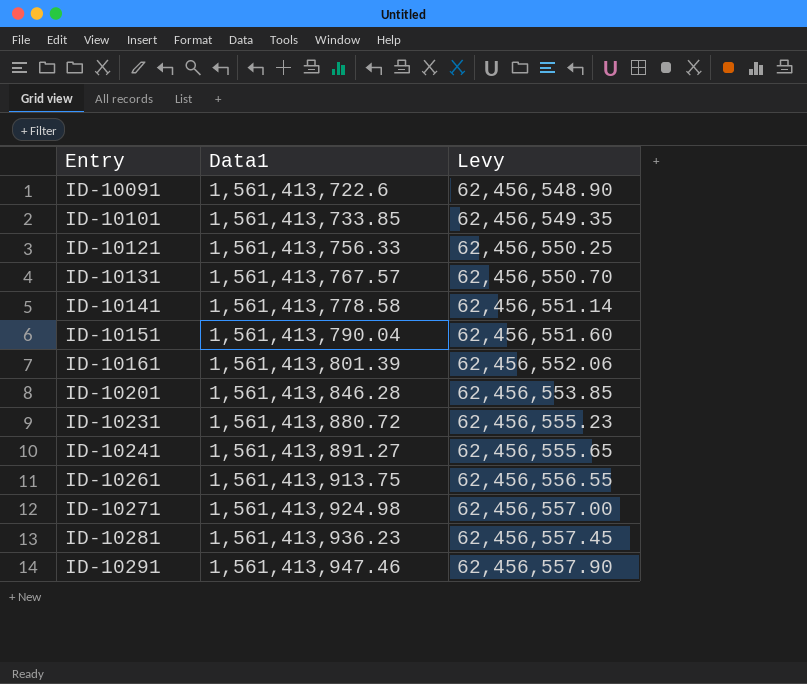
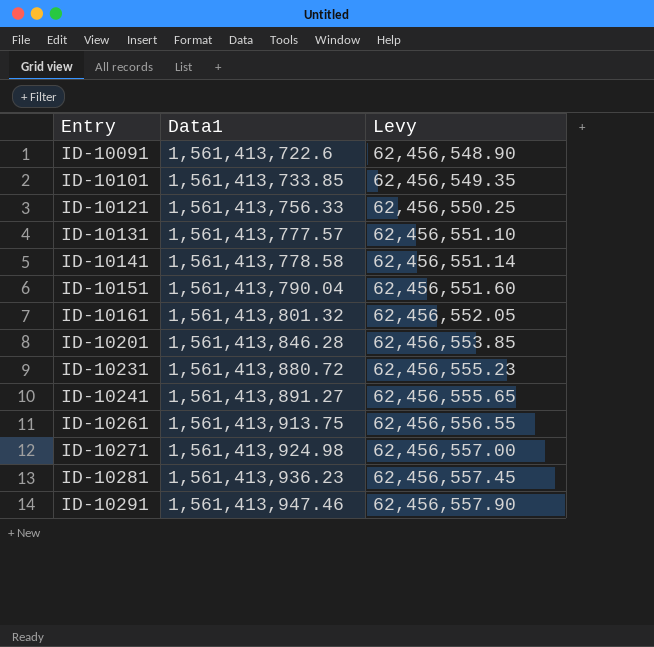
ID-10131 | Data1: 1,561,413,767.57 -> 1,561,413,777.57
ID-10131 | Levy: 62,456,550.70 -> 62,456,551.10
ID-10161 | Data1: 1,561,413,801.39 -> 1,561,413,801.32
ID-10161 | Levy: 62,456,552.06 -> 62,456,552.05

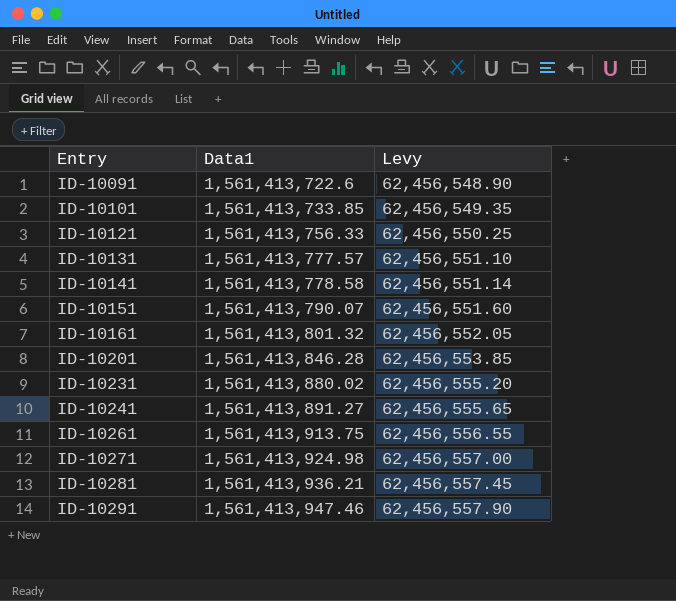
ID-10151 | Data1: 1,561,413,790.04 -> 1,561,413,790.07
ID-10231 | Data1: 1,561,413,880.72 -> 1,561,413,880.02
ID-10231 | Levy: 62,456,555.23 -> 62,456,555.20
ID-10281 | Data1: 1,561,413,936.23 -> 1,561,413,936.21

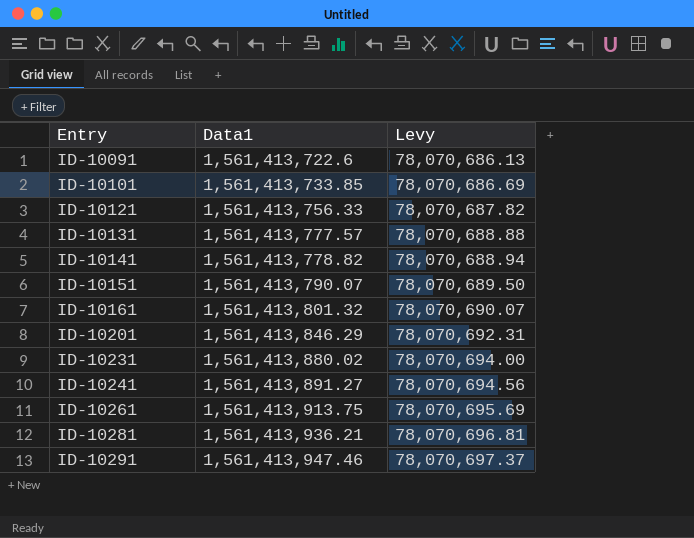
column Levy | formula: [Data1] * 0.04 -> [Data1] * 0.05
row ID-10271: 1,561,413,924.98 | 62,456,557.00 -> none
ID-10141 | Data1: 1,561,413,778.58 -> 1,561,413,778.82
ID-10201 | Data1: 1,561,413,846.28 -> 1,561,413,846.29

